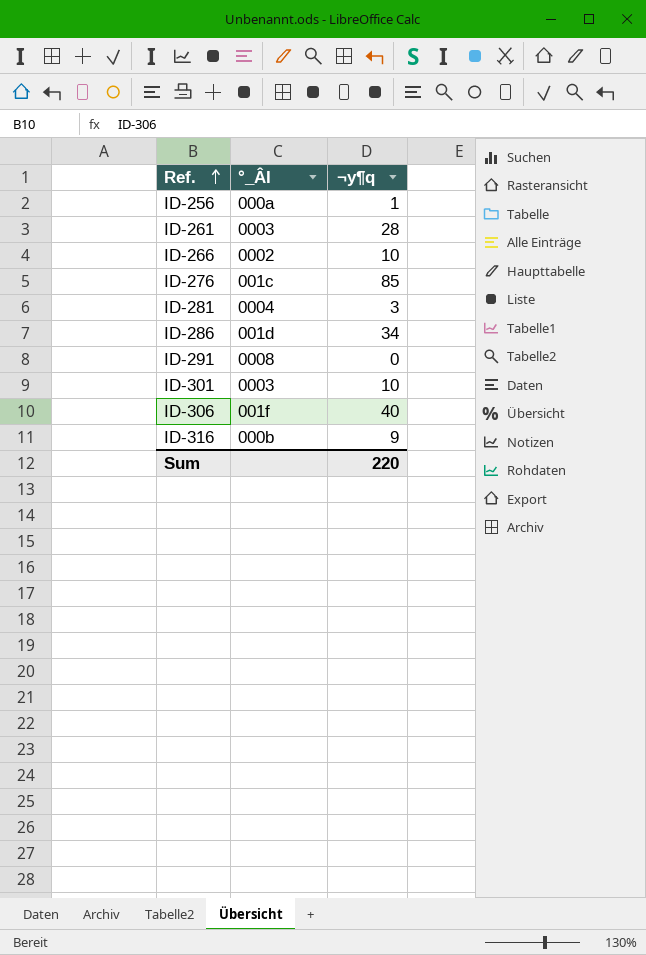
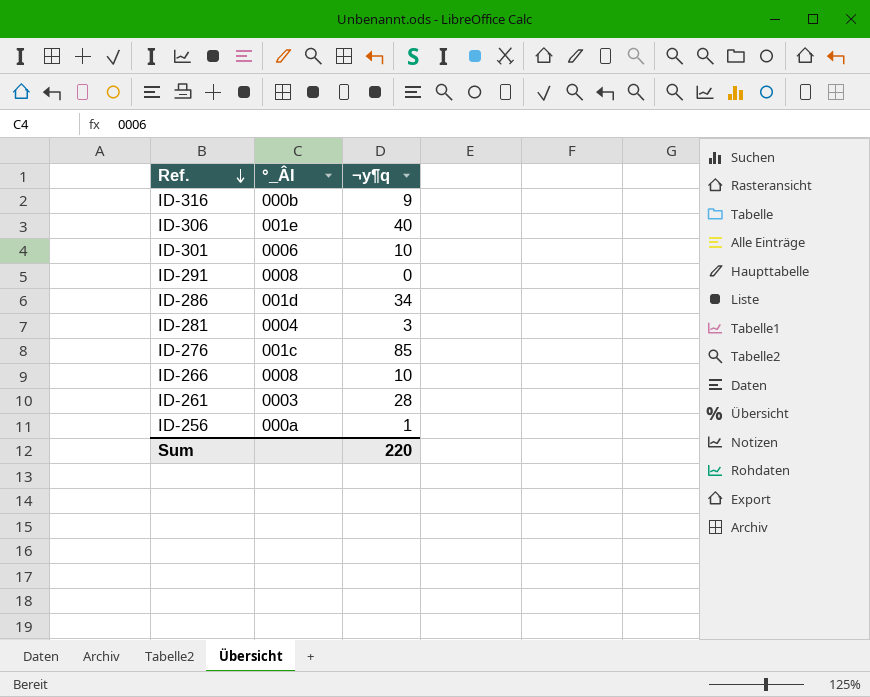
row order: Ref. ascending -> Ref. descending
ID-306 | °_ÂI: 001f -> 001e
ID-301 | °_ÂI: 0003 -> 0006
ID-266 | °_ÂI: 0002 -> 0008

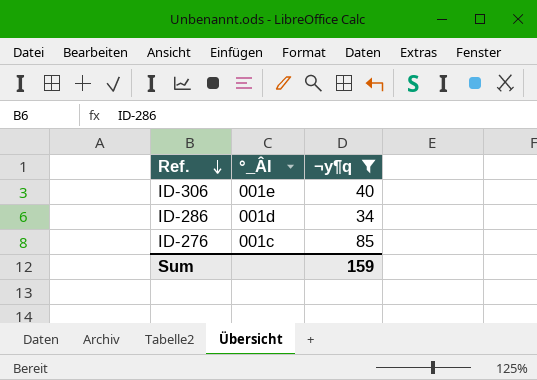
filter: none -> ¬y¶q >= 34
Sum | ¬y¶q: 220 -> 159

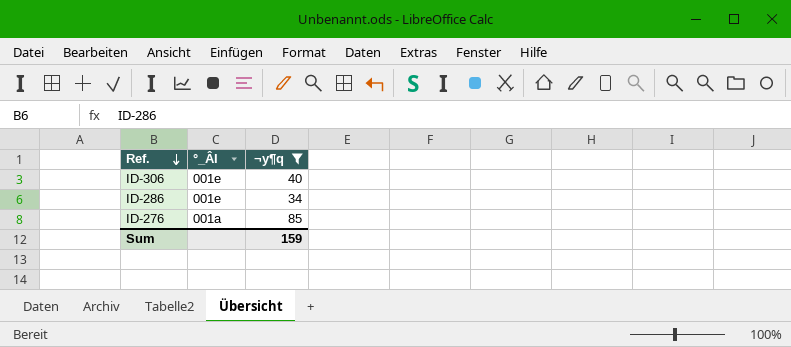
ID-286 | °_ÂI: 001d -> 001e
ID-276 | °_ÂI: 001c -> 001a

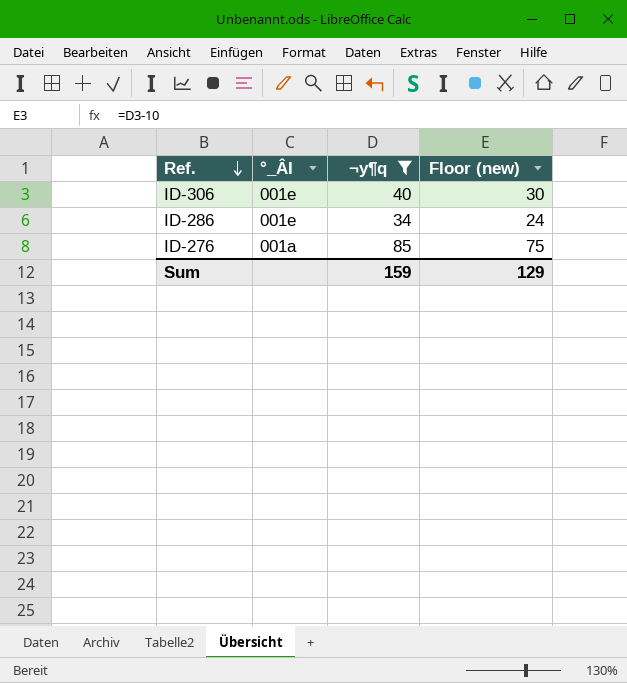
column Floor (new) | formula: none -> [¬y¶q] - 10

